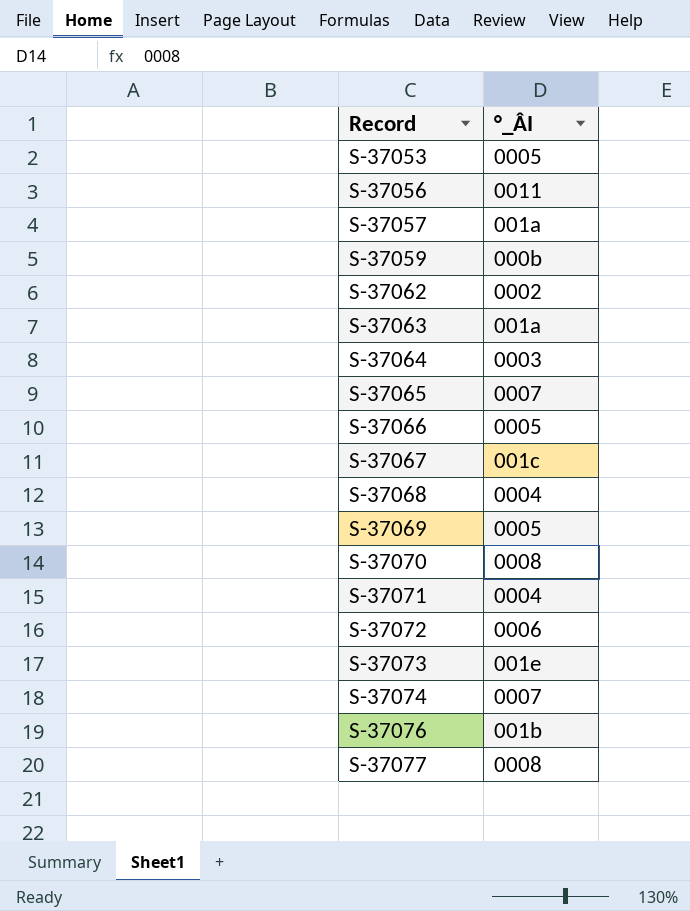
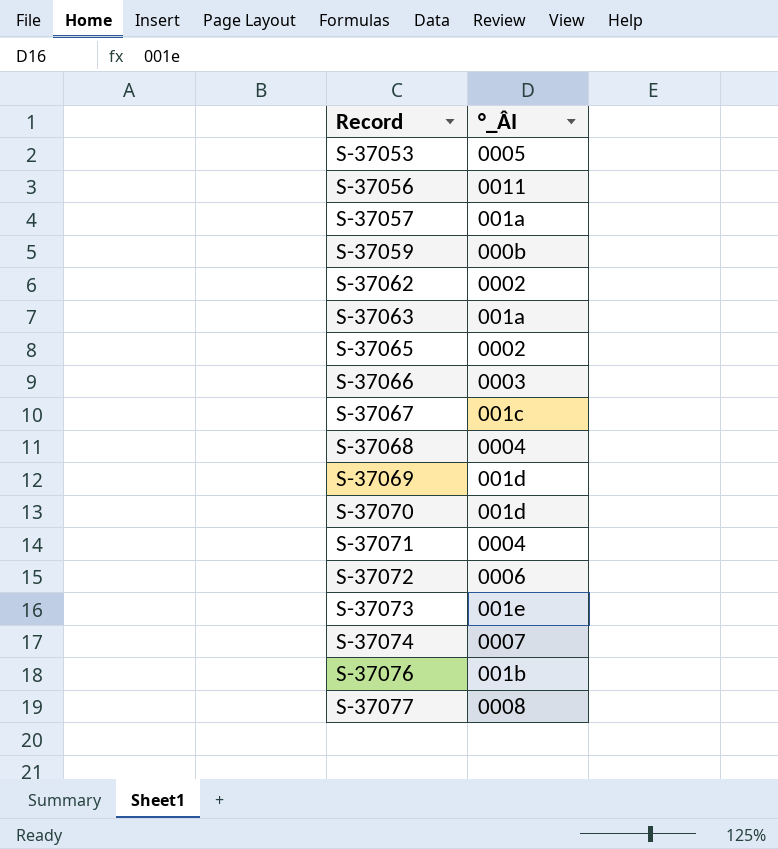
row S-37064: 0003 -> none
S-37065 | °_ÂI: 0007 -> 0002
S-37066 | °_ÂI: 0005 -> 0003
S-37069 | °_ÂI: 0005 -> 001d
S-37070 | °_ÂI: 0008 -> 001d

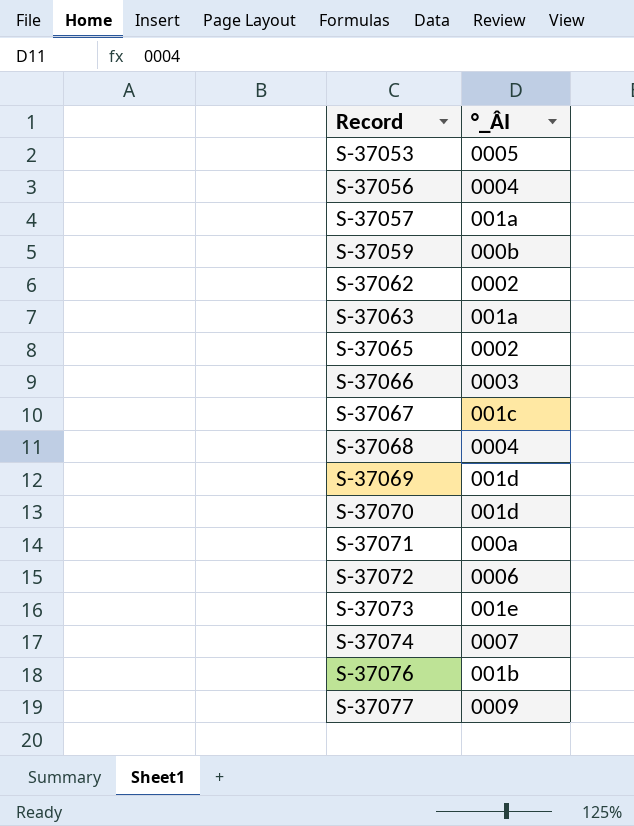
S-37056 | °_ÂI: 0011 -> 0004
S-37071 | °_ÂI: 0004 -> 000a
S-37077 | °_ÂI: 0008 -> 0009

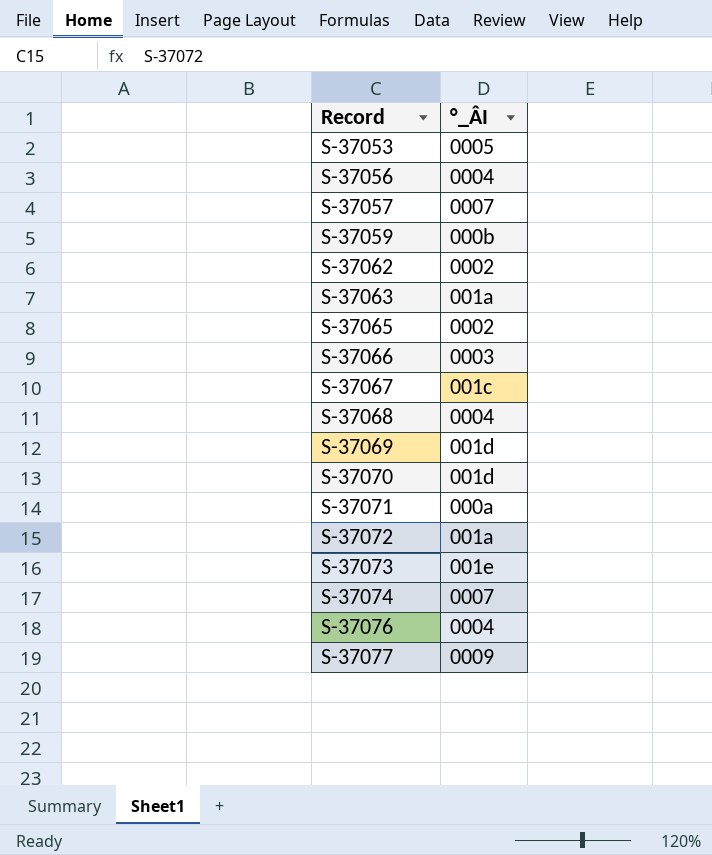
S-37057 | °_ÂI: 001a -> 0007
S-37072 | °_ÂI: 0006 -> 001a
S-37076 | °_ÂI: 001b -> 0004

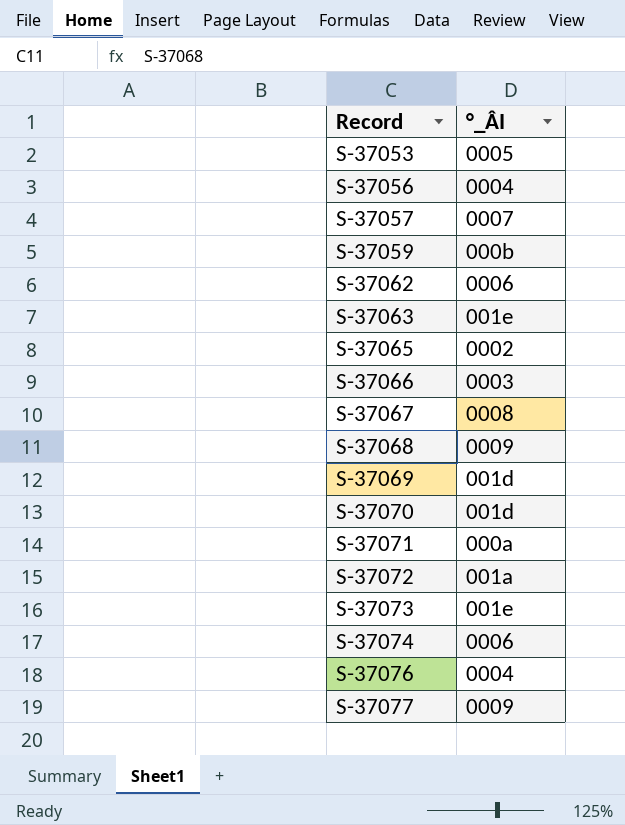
S-37062 | °_ÂI: 0002 -> 0006
S-37063 | °_ÂI: 001a -> 001e
S-37067 | °_ÂI: 001c -> 0008
S-37068 | °_ÂI: 0004 -> 0009
S-37074 | °_ÂI: 0007 -> 0006

